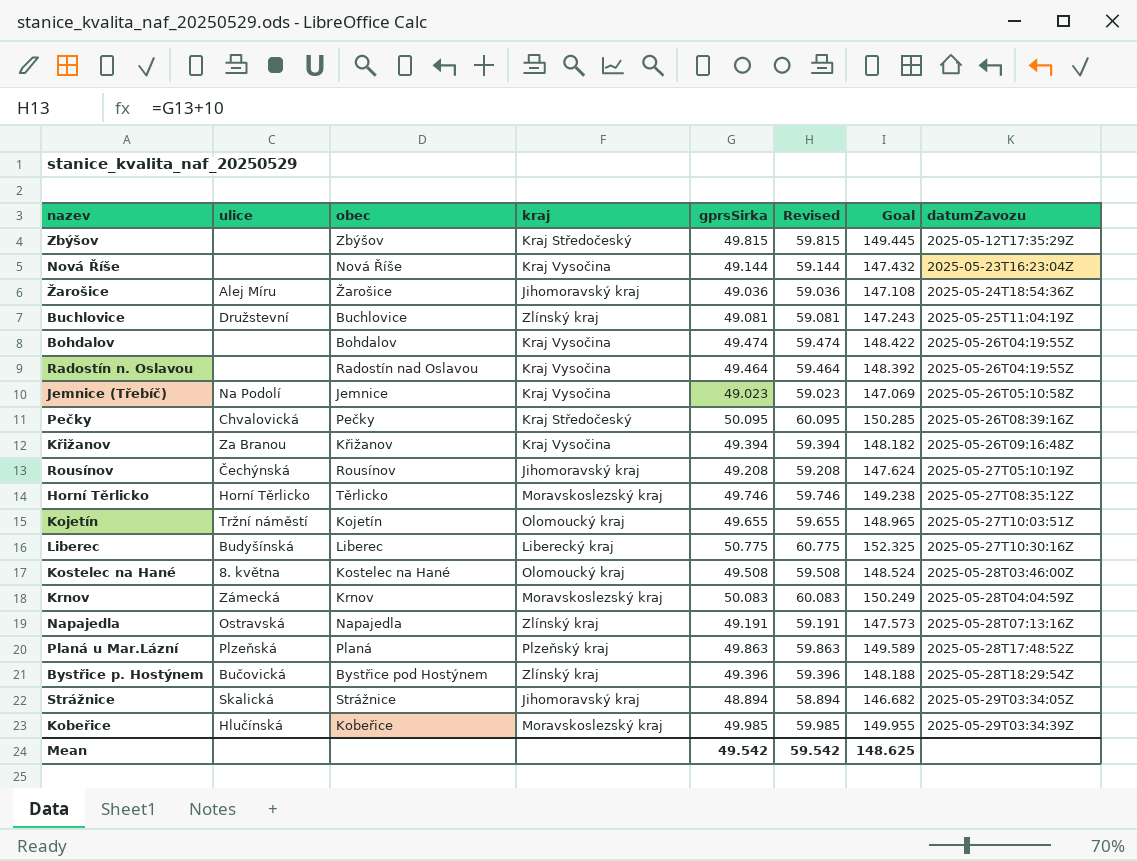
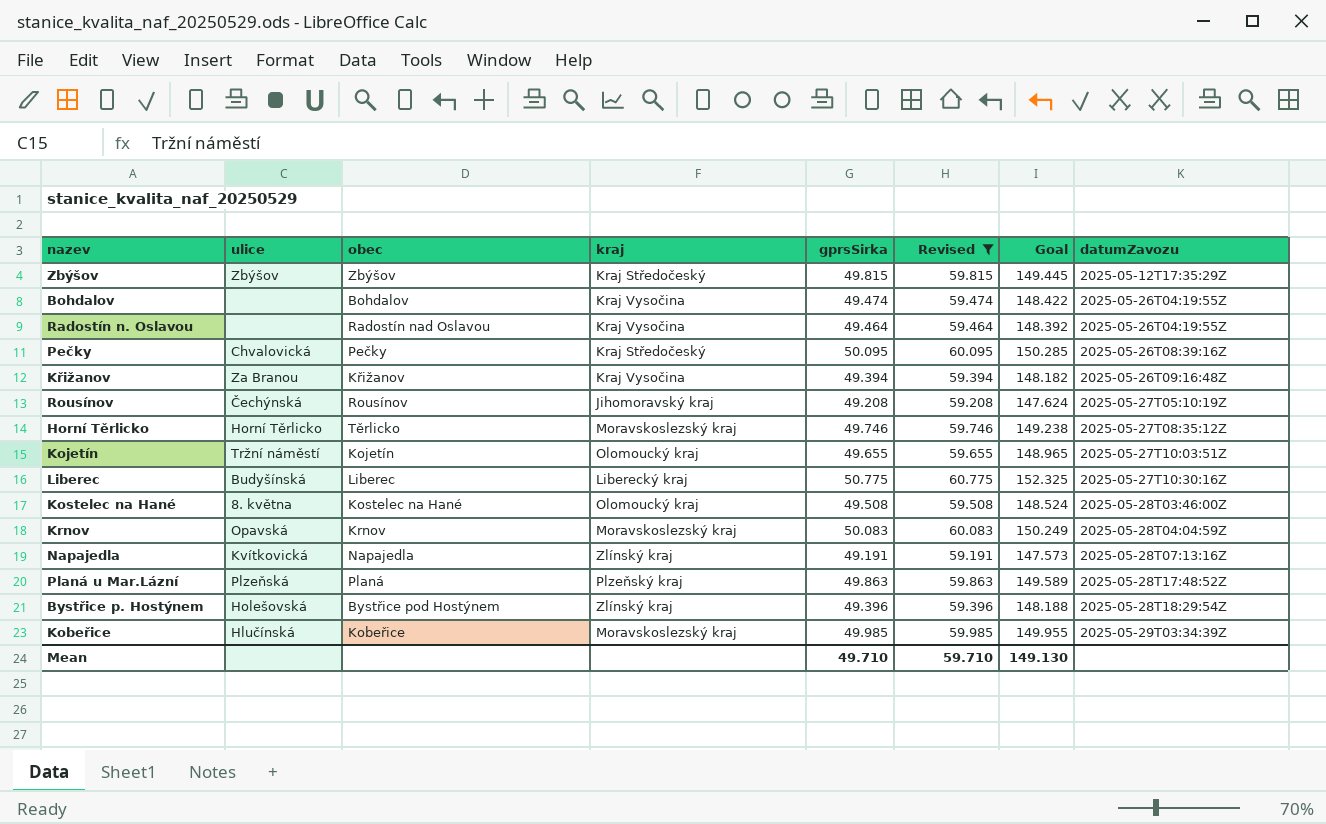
filter: none -> Revised >= 59.191
Zbýšov | ulice: none -> Zbýšov
Krnov | ulice: Zámecká -> Opavská
Napajedla | ulice: Ostravská -> Kvítkovická
Bystřice p. Hostýnem | ulice: Bučovická -> Holešovská
Mean | gprsSirka: 49.542 -> 49.710
Mean | Revised: 59.542 -> 59.710
Mean | Goal: 148.625 -> 149.130

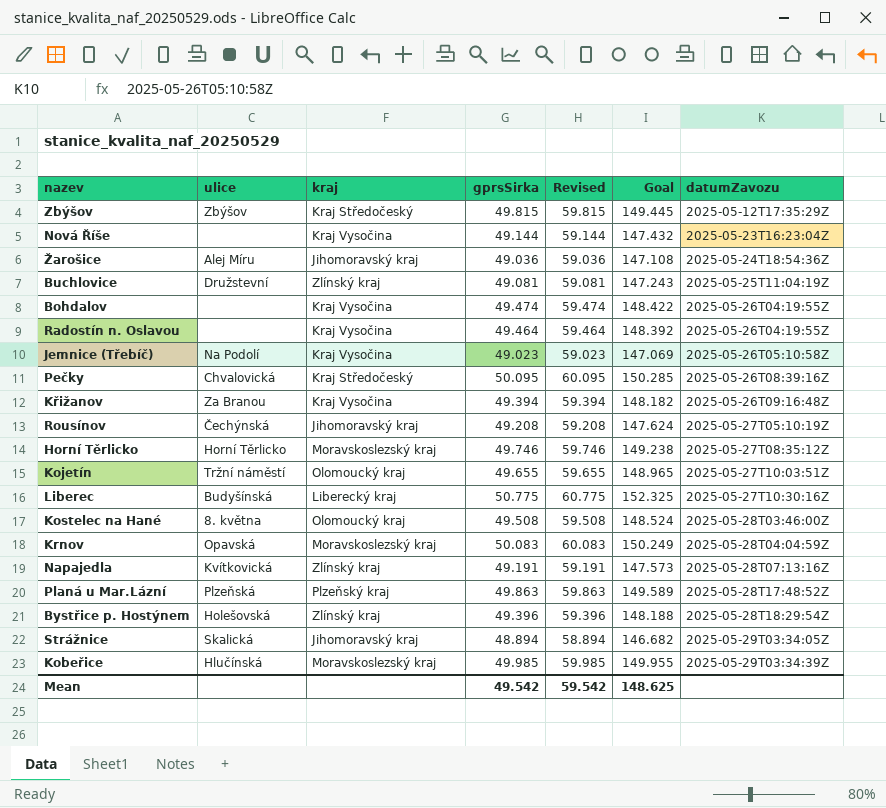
filter: Revised >= 59.191 -> none
column obec | position: 3 -> none
Mean | gprsSirka: 49.710 -> 49.542
Mean | Revised: 59.710 -> 59.542
Mean | Goal: 149.130 -> 148.625

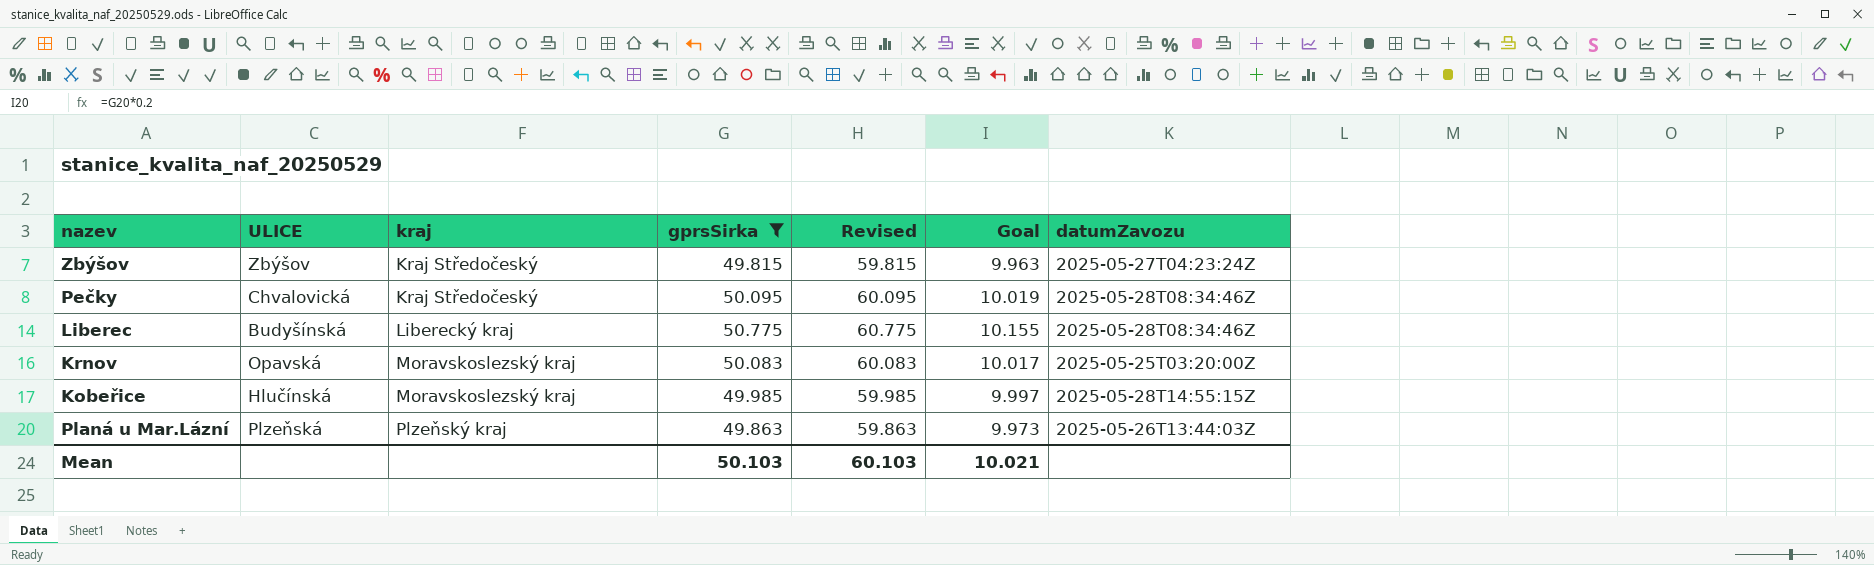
filter: none -> gprsSirka >= 49.815
row order: datumZavozu ascending -> kraj ascending
column name: ulice -> ULICE
column Goal | formula: [gprsSirka] * 3 -> [gprsSirka] * 0.2
Zbýšov | datumZavozu: 2025-05-12T17:35:29Z -> 2025-05-27T04:23:24Z
Pečky | datumZavozu: 2025-05-26T08:39:16Z -> 2025-05-28T08:34:46Z
Liberec | datumZavozu: 2025-05-27T10:30:16Z -> 2025-05-28T08:34:46Z
Krnov | datumZavozu: 2025-05-28T04:04:59Z -> 2025-05-25T03:20:00Z
Kobeřice | datumZavozu: 2025-05-29T03:34:39Z -> 2025-05-28T14:55:15Z
Planá u Mar.Lázní | datumZavozu: 2025-05-28T17:48:52Z -> 2025-05-26T13:44:03Z
Mean | gprsSirka: 49.542 -> 50.103
Mean | Revised: 59.542 -> 60.103
Mean | Goal: 148.625 -> 10.021

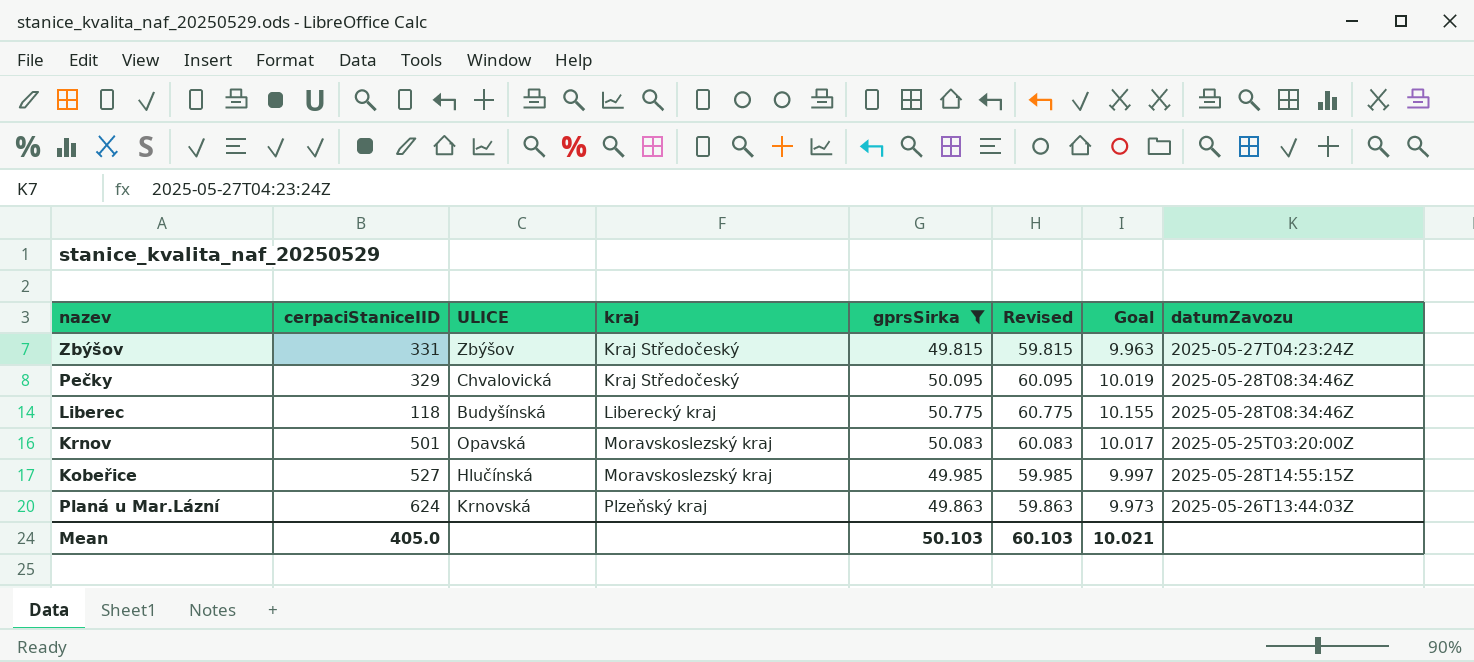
column cerpaciStaniceIID | position: none -> 2
Planá u Mar.Lázní | ULICE: Plzeňská -> Krnovská

